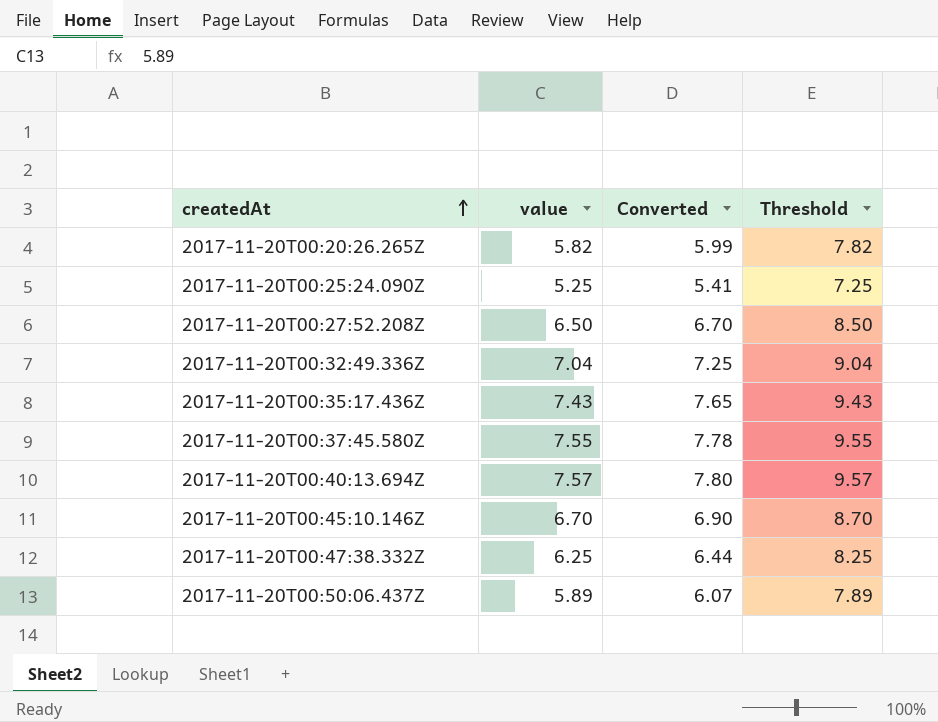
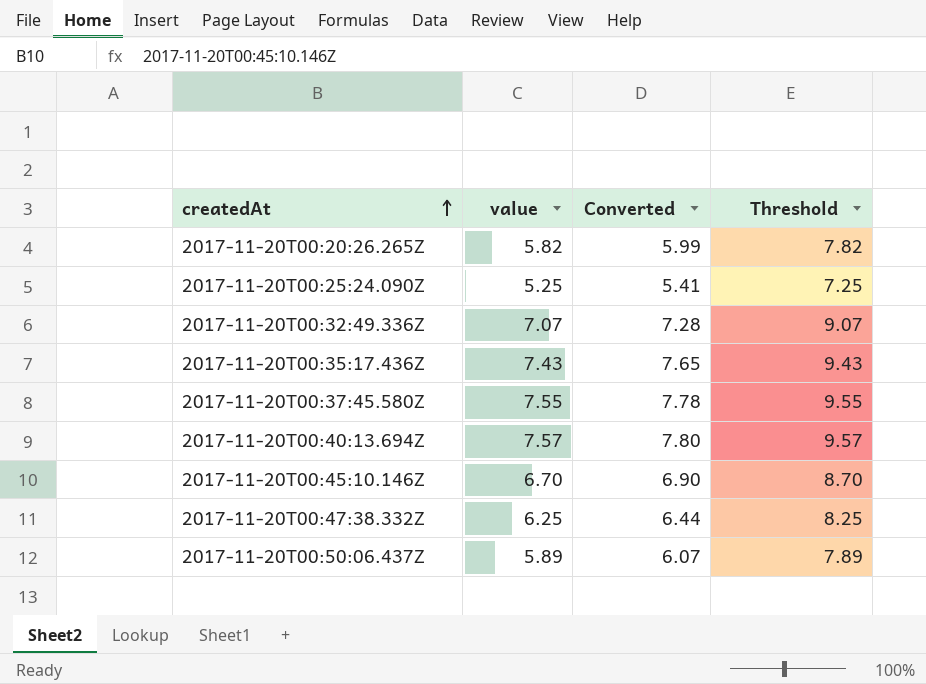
row 2017-11-20T00:27:52.208Z: 6.50 | 6.70 | 8.50 -> none
2017-11-20T00:32:49.336Z | value: 7.04 -> 7.07
2017-11-20T00:32:49.336Z | Converted: 7.25 -> 7.28
2017-11-20T00:32:49.336Z | Threshold: 9.04 -> 9.07

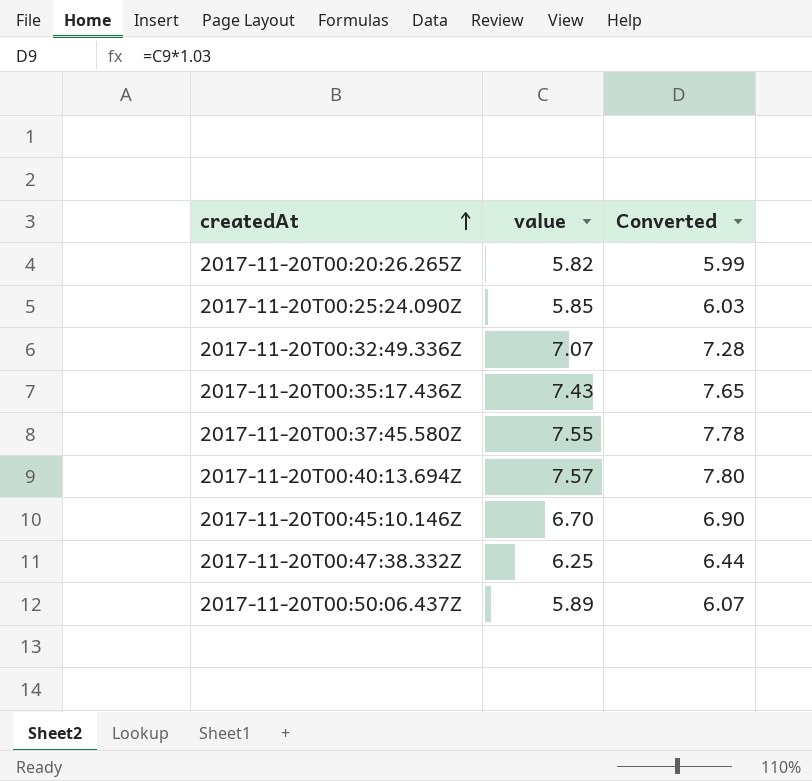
column Threshold | formula: [value] + 2 -> none
2017-11-20T00:25:24.090Z | value: 5.25 -> 5.85
2017-11-20T00:25:24.090Z | Converted: 5.41 -> 6.03

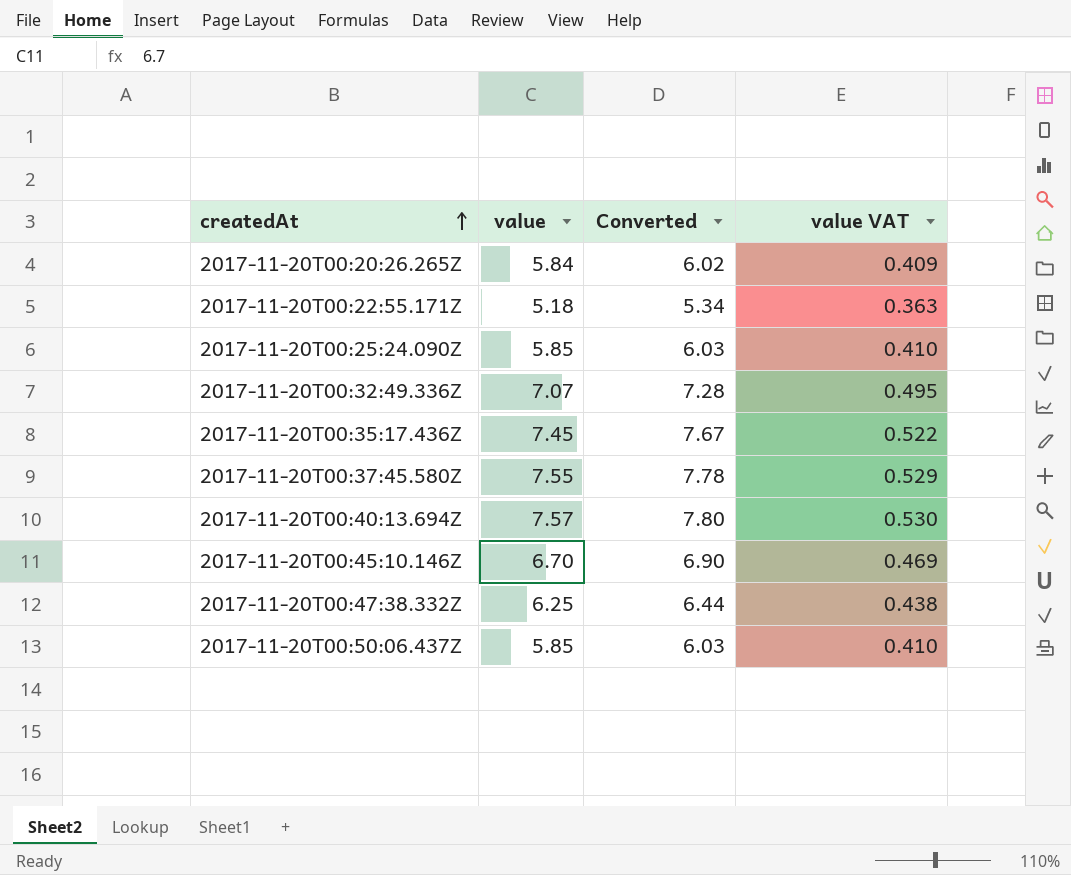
column value VAT | formula: none -> [value] * 0.07
2017-11-20T00:20:26.265Z | value: 5.82 -> 5.84
2017-11-20T00:20:26.265Z | Converted: 5.99 -> 6.02
row 2017-11-20T00:22:55.171Z: none -> 5.18 | 5.34 | 0.363
2017-11-20T00:35:17.436Z | value: 7.43 -> 7.45
2017-11-20T00:35:17.436Z | Converted: 7.65 -> 7.67
2017-11-20T00:50:06.437Z | value: 5.89 -> 5.85
2017-11-20T00:50:06.437Z | Converted: 6.07 -> 6.03

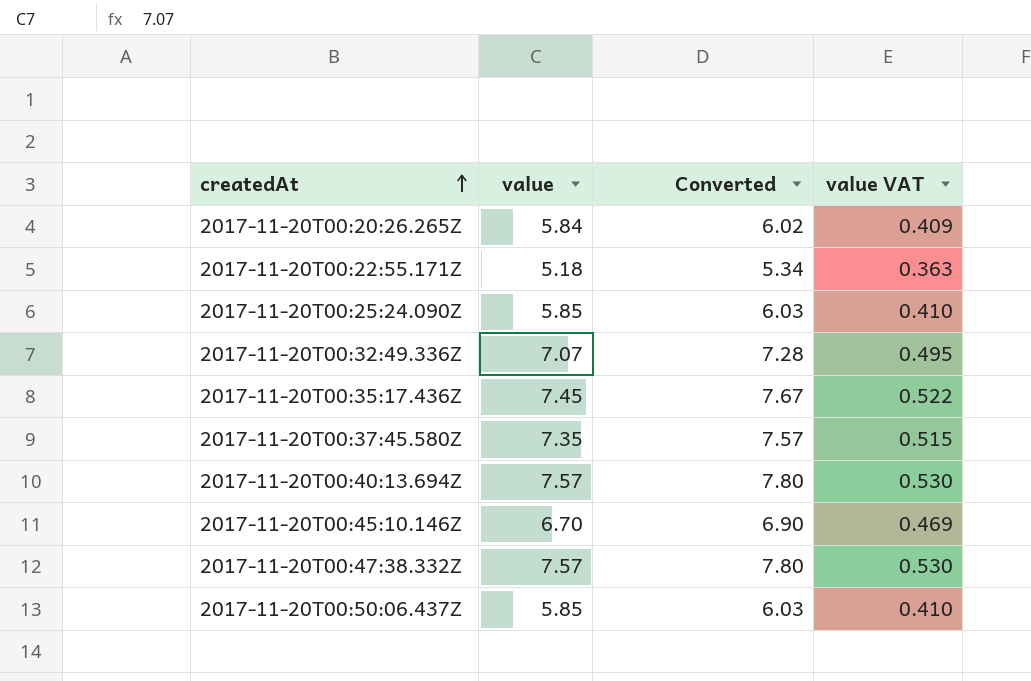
2017-11-20T00:37:45.580Z | value: 7.55 -> 7.35
2017-11-20T00:37:45.580Z | Converted: 7.78 -> 7.57
2017-11-20T00:37:45.580Z | value VAT: 0.529 -> 0.515
2017-11-20T00:47:38.332Z | value: 6.25 -> 7.57
2017-11-20T00:47:38.332Z | Converted: 6.44 -> 7.80
2017-11-20T00:47:38.332Z | value VAT: 0.438 -> 0.530

